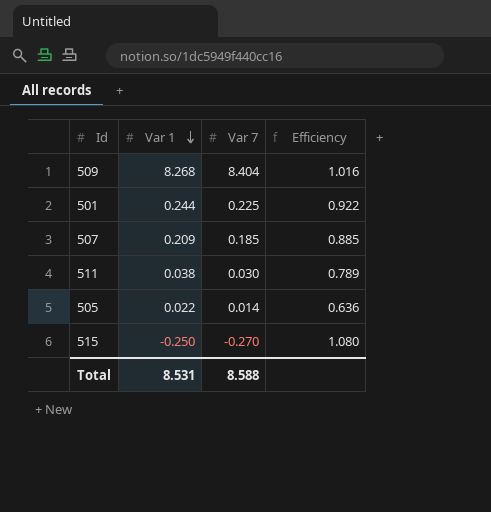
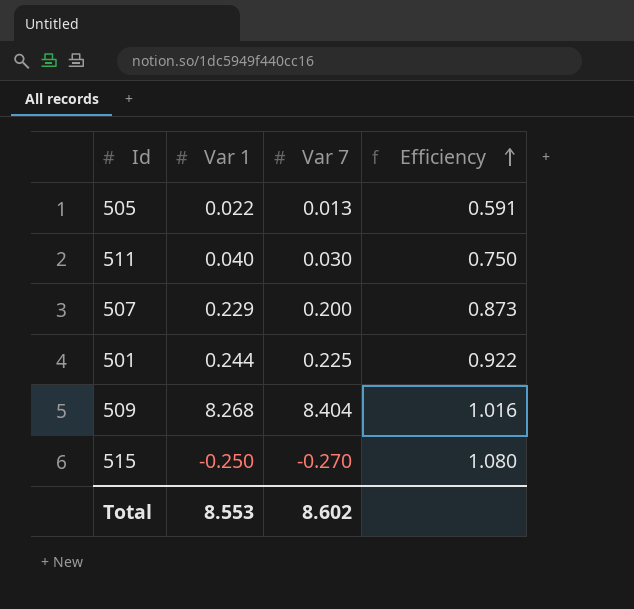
row order: Var 1 descending -> Efficiency ascending
505 | Var 7: 0.014 -> 0.013
505 | Efficiency: 0.636 -> 0.591
511 | Var 1: 0.038 -> 0.040
511 | Efficiency: 0.789 -> 0.750
507 | Var 1: 0.209 -> 0.229
507 | Var 7: 0.185 -> 0.200
507 | Efficiency: 0.885 -> 0.873
Total | Var 1: 8.531 -> 8.553
Total | Var 7: 8.588 -> 8.602

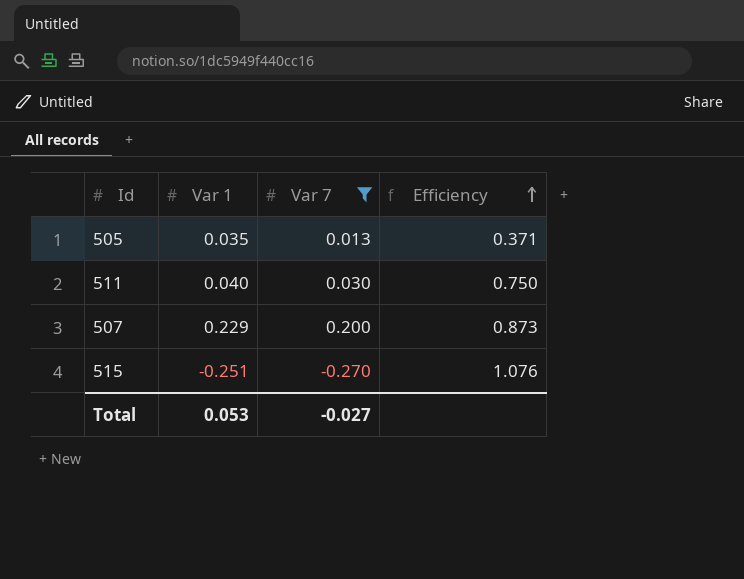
filter: none -> Var 7 <= 0.200
505 | Var 1: 0.022 -> 0.035
505 | Efficiency: 0.591 -> 0.371
515 | Var 1: -0.250 -> -0.251
515 | Efficiency: 1.080 -> 1.076
Total | Var 1: 8.553 -> 0.053
Total | Var 7: 8.602 -> -0.027

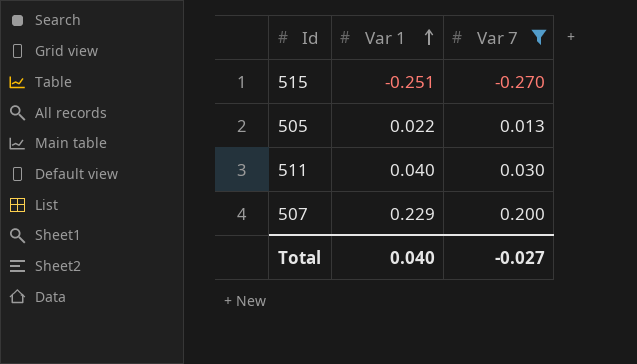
row order: Efficiency ascending -> Var 1 ascending
column Efficiency | formula: [Var 7] / [Var 1] -> none
505 | Var 1: 0.035 -> 0.022
Total | Var 1: 0.053 -> 0.040

